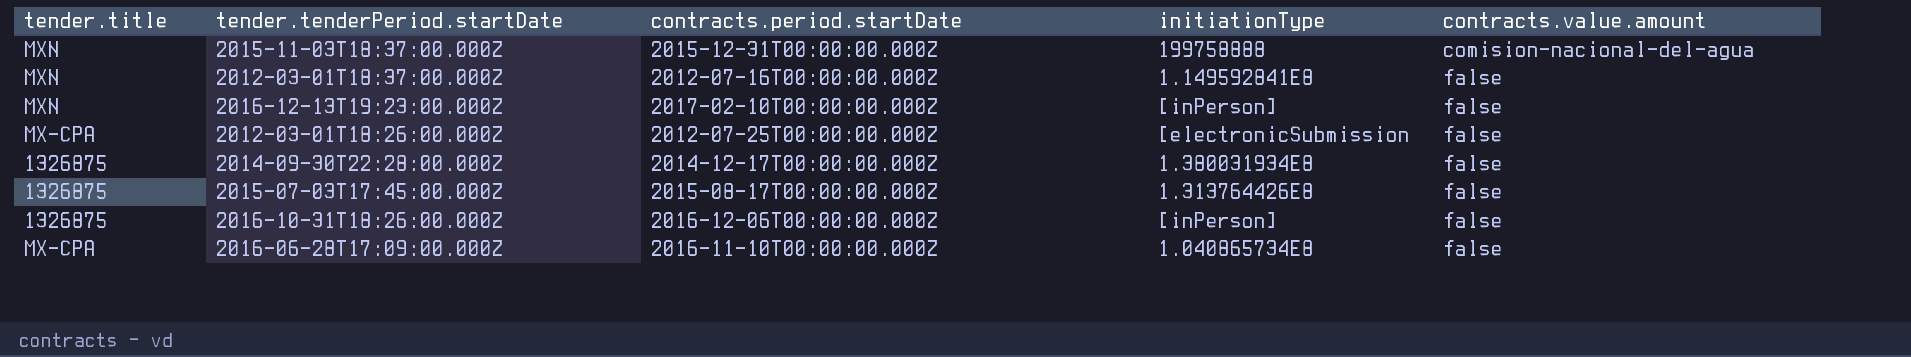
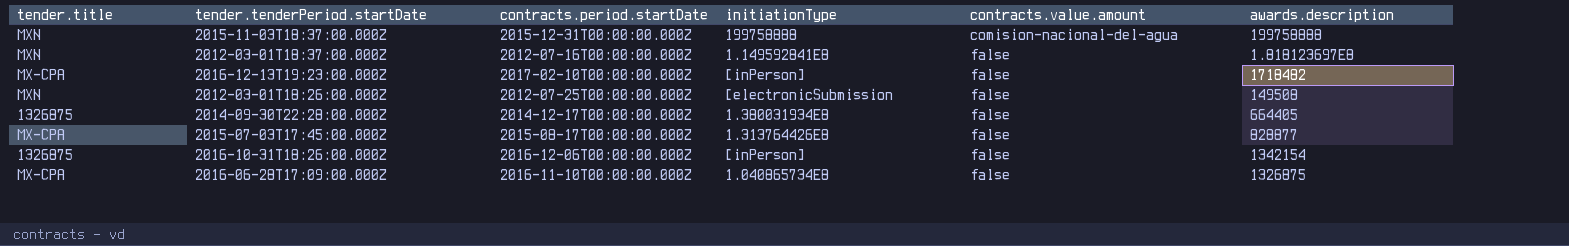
column awards.description | position: none -> 6
2016-12-13T19:23:00.000Z | tender.title: MXN -> MX-CPA
2012-03-01T18:26:00.000Z | tender.title: MX-CPA -> MXN
2015-07-03T17:45:00.000Z | tender.title: 1326875 -> MX-CPA

